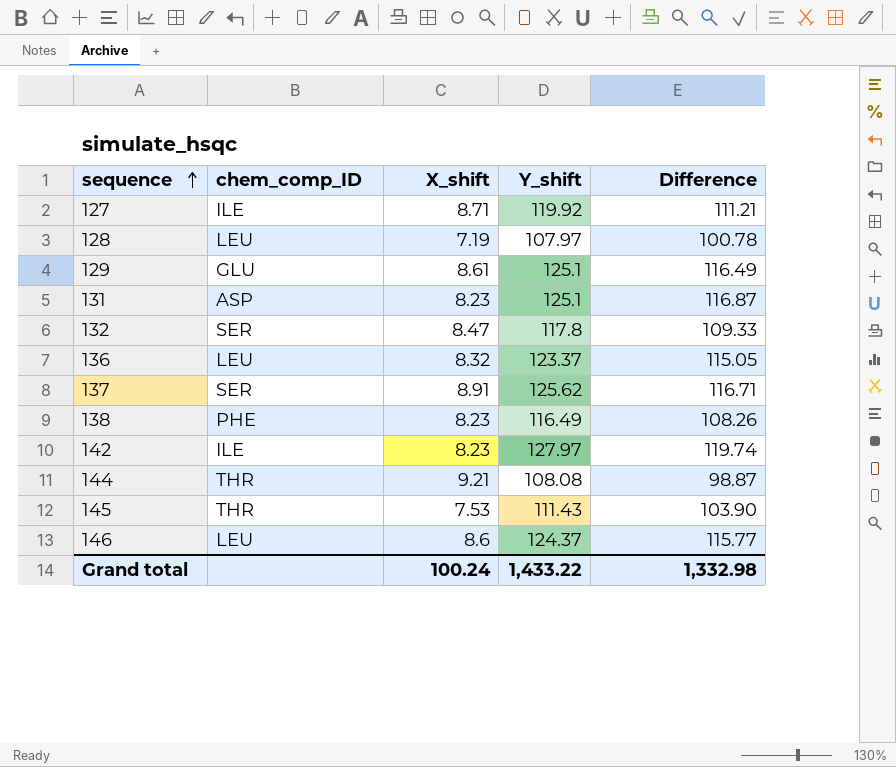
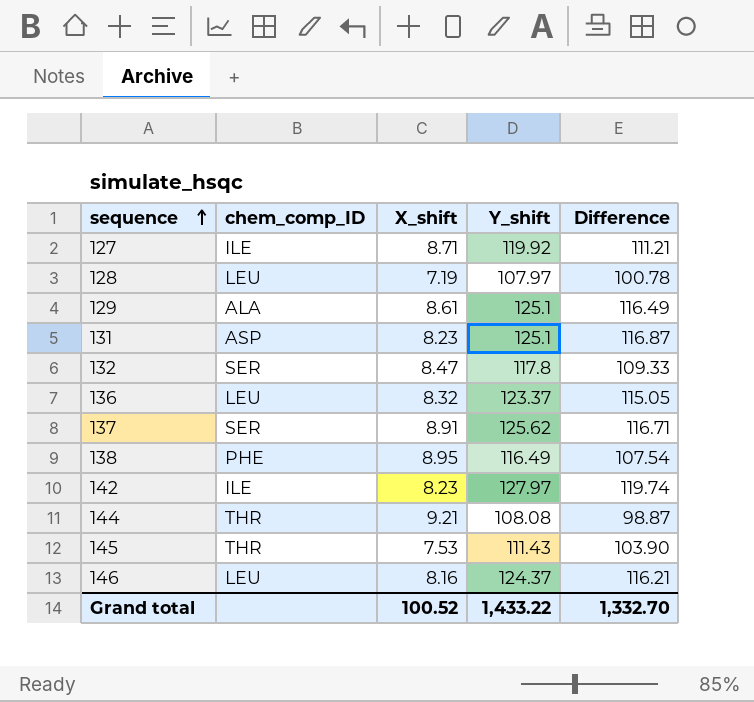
129 | chem_comp_ID: GLU -> ALA
138 | X_shift: 8.23 -> 8.95
138 | Difference: 108.26 -> 107.54
146 | X_shift: 8.6 -> 8.16
146 | Difference: 115.77 -> 116.21
Grand total | X_shift: 100.24 -> 100.52
Grand total | Difference: 1,332.98 -> 1,332.70

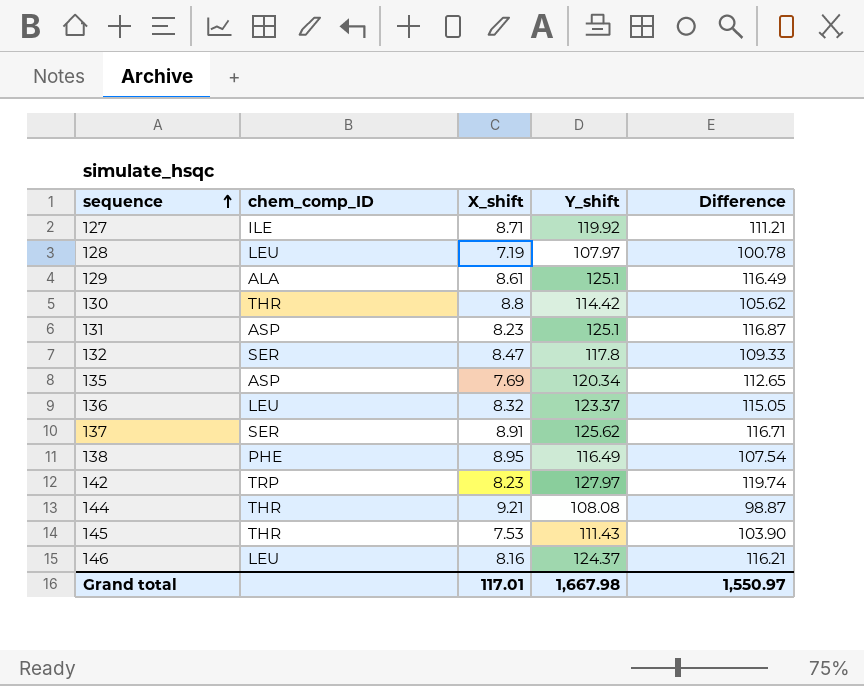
row 130: none -> THR | 8.8 | 114.42 | 105.62
row 135: none -> ASP | 7.69 | 120.34 | 112.65
142 | chem_comp_ID: ILE -> TRP
Grand total | X_shift: 100.52 -> 117.01
Grand total | Y_shift: 1,433.22 -> 1,667.98
Grand total | Difference: 1,332.70 -> 1,550.97

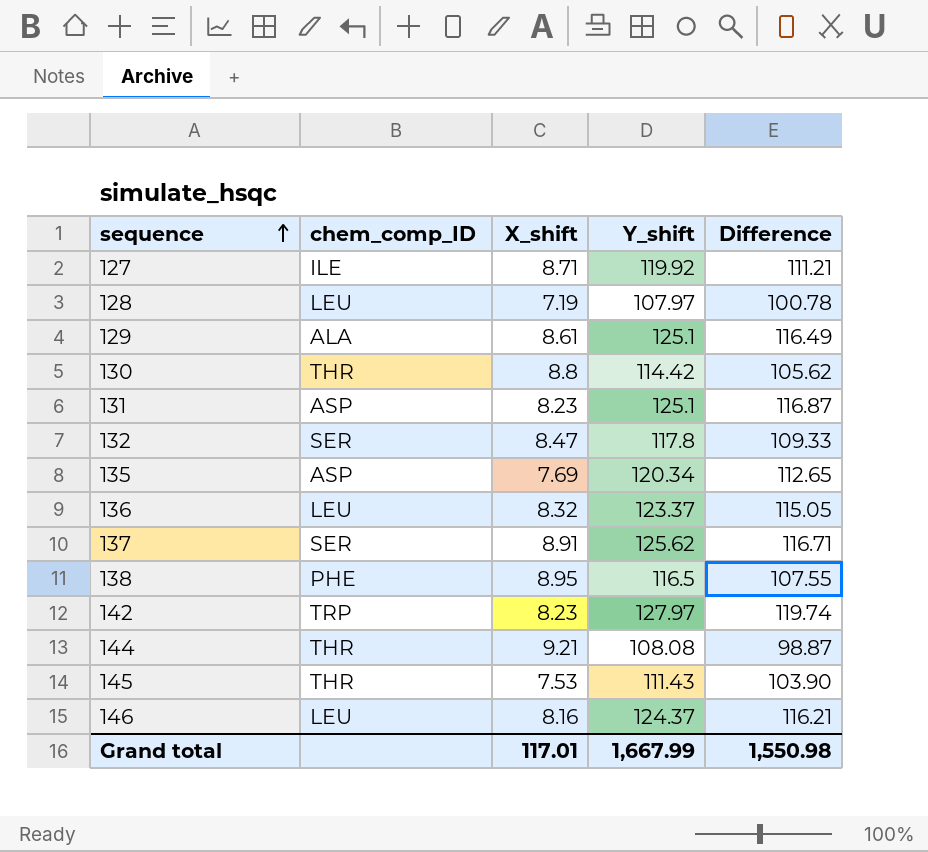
138 | Y_shift: 116.49 -> 116.5
138 | Difference: 107.54 -> 107.55
Grand total | Y_shift: 1,667.98 -> 1,667.99
Grand total | Difference: 1,550.97 -> 1,550.98

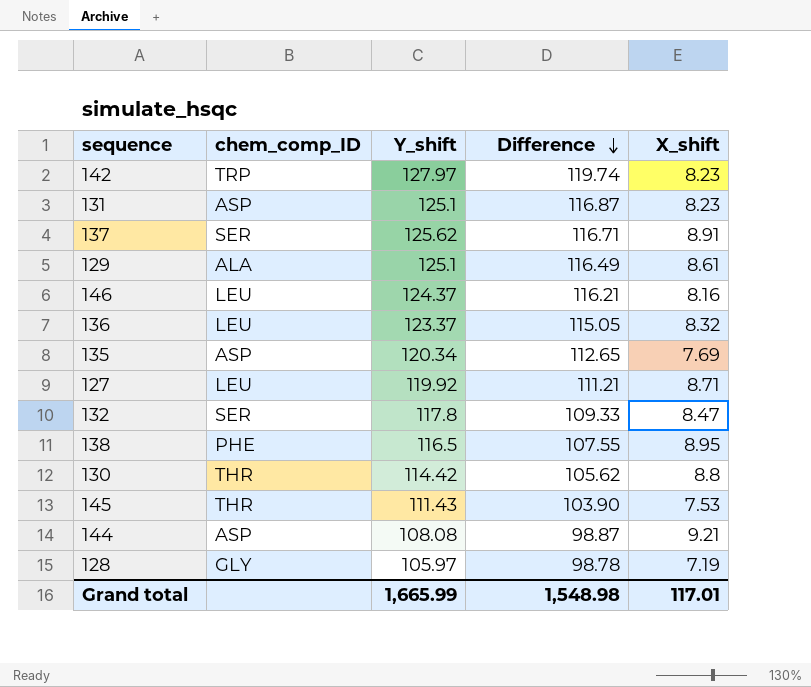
row order: sequence ascending -> Difference descending
column X_shift | position: 3 -> 5
127 | chem_comp_ID: ILE -> LEU
144 | chem_comp_ID: THR -> ASP
128 | chem_comp_ID: LEU -> GLY
128 | Y_shift: 107.97 -> 105.97
128 | Difference: 100.78 -> 98.78
Grand total | Y_shift: 1,667.99 -> 1,665.99
Grand total | Difference: 1,550.98 -> 1,548.98

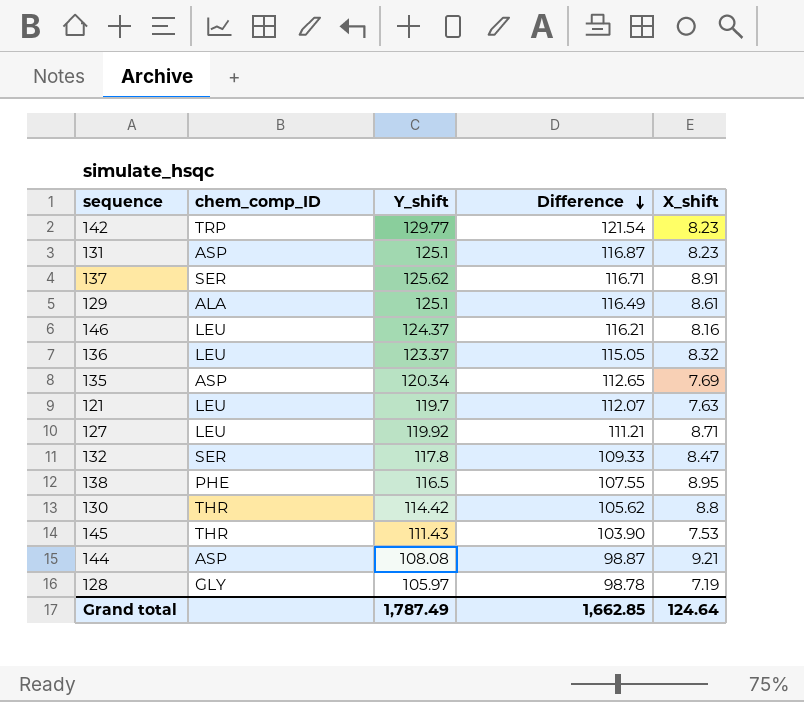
142 | Y_shift: 127.97 -> 129.77
142 | Difference: 119.74 -> 121.54
row 121: none -> LEU | 119.7 | 112.07 | 7.63
Grand total | Y_shift: 1,665.99 -> 1,787.49
Grand total | Difference: 1,548.98 -> 1,662.85
Grand total | X_shift: 117.01 -> 124.64

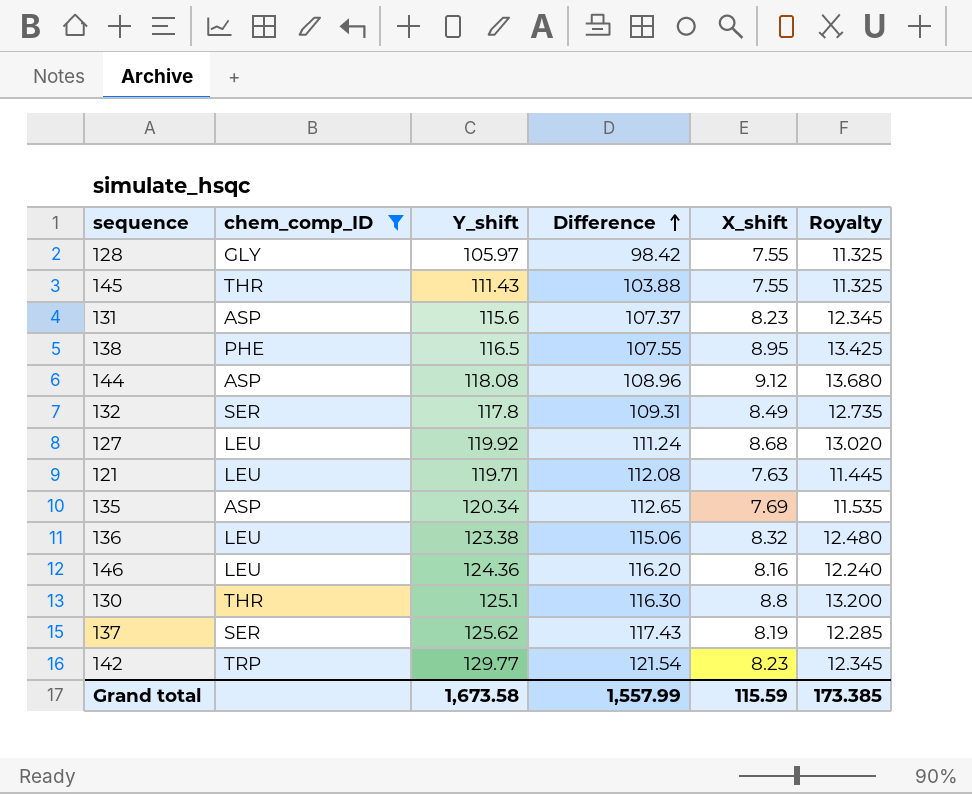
filter: none -> chem_comp_ID != ALA
row order: Difference descending -> Difference ascending
column Royalty | formula: none -> [X_shift] * 1.5
128 | Difference: 98.78 -> 98.42
128 | X_shift: 7.19 -> 7.55
145 | Difference: 103.90 -> 103.88
145 | X_shift: 7.53 -> 7.55
131 | Y_shift: 125.1 -> 115.6
131 | Difference: 116.87 -> 107.37
144 | Y_shift: 108.08 -> 118.08
144 | Difference: 98.87 -> 108.96
144 | X_shift: 9.21 -> 9.12
132 | Difference: 109.33 -> 109.31
132 | X_shift: 8.47 -> 8.49
127 | Difference: 111.21 -> 111.24
127 | X_shift: 8.71 -> 8.68
121 | Y_shift: 119.7 -> 119.71
121 | Difference: 112.07 -> 112.08
136 | Y_shift: 123.37 -> 123.38
136 | Difference: 115.05 -> 115.06
146 | Y_shift: 124.37 -> 124.36
146 | Difference: 116.21 -> 116.20
130 | Y_shift: 114.42 -> 125.1
130 | Difference: 105.62 -> 116.30
137 | Difference: 116.71 -> 117.43
137 | X_shift: 8.91 -> 8.19
Grand total | Y_shift: 1,787.49 -> 1,673.58
Grand total | Difference: 1,662.85 -> 1,557.99
Grand total | X_shift: 124.64 -> 115.59

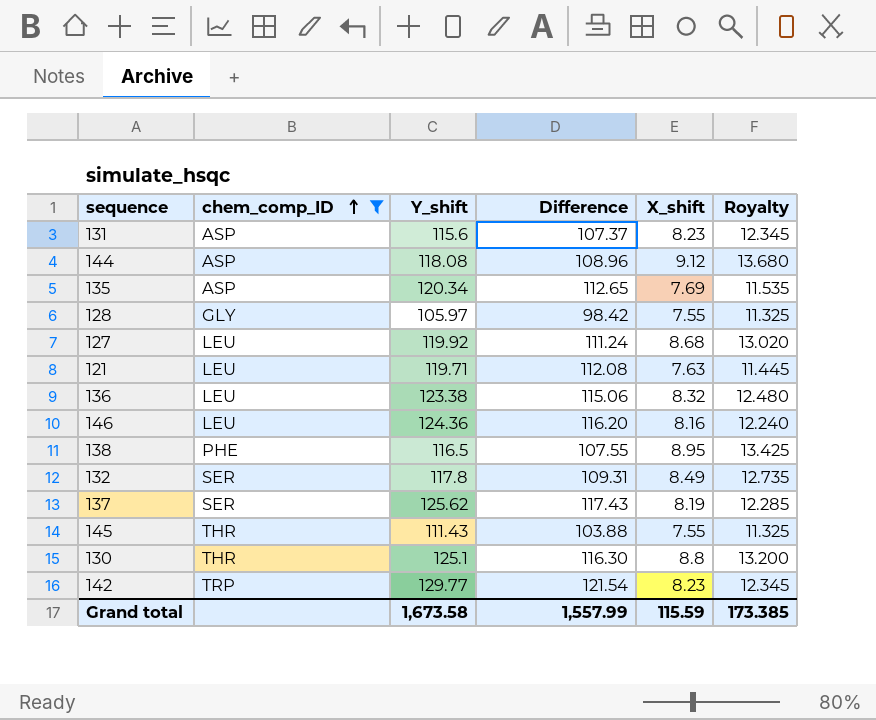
row order: Difference ascending -> chem_comp_ID ascending

